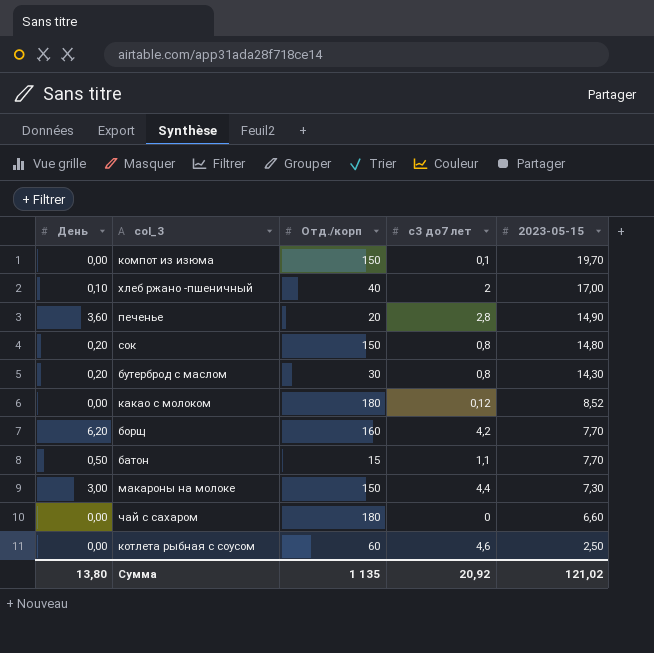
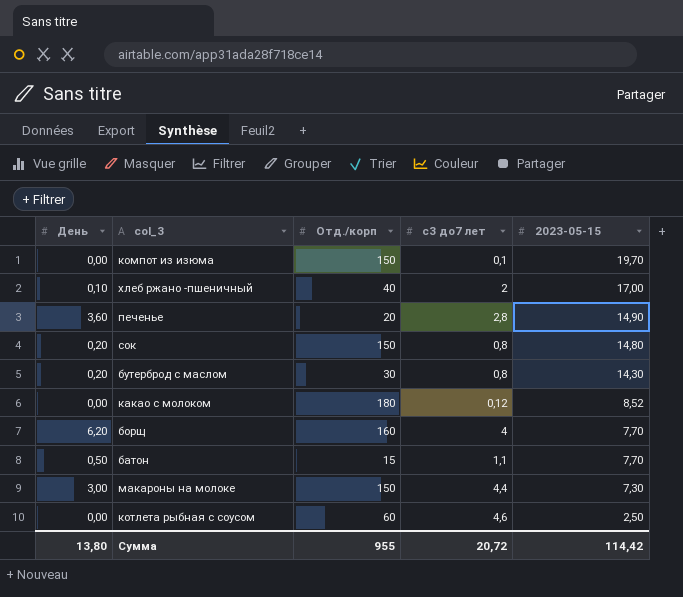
row чай с сахаром: 0,00 | 180 | 0 | 6,60 -> none
борщ | с3 до7 лет: 4,2 -> 4
Сумма | Отд./корп: 1 135 -> 955
Сумма | с3 до7 лет: 20,92 -> 20,72
Сумма | 2023-05-15: 121,02 -> 114,42

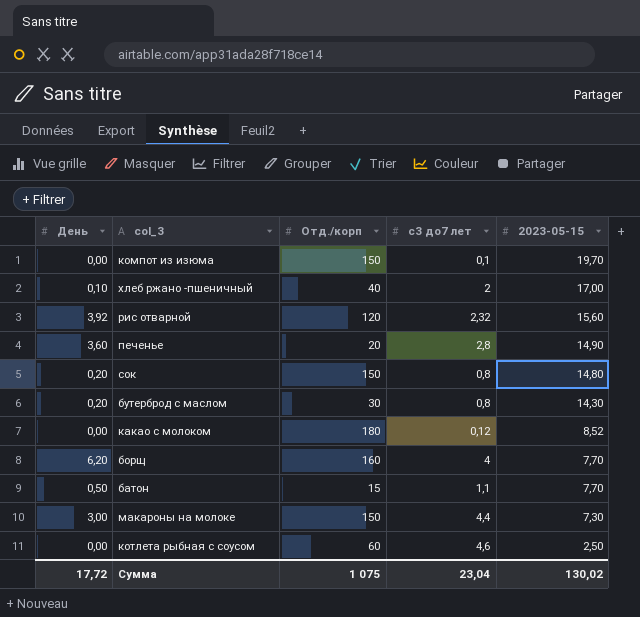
row рис отварной: none -> 3,92 | 120 | 2,32 | 15,60
Сумма | День: 13,80 -> 17,72
Сумма | Отд./корп: 955 -> 1 075
Сумма | с3 до7 лет: 20,72 -> 23,04
Сумма | 2023-05-15: 114,42 -> 130,02

